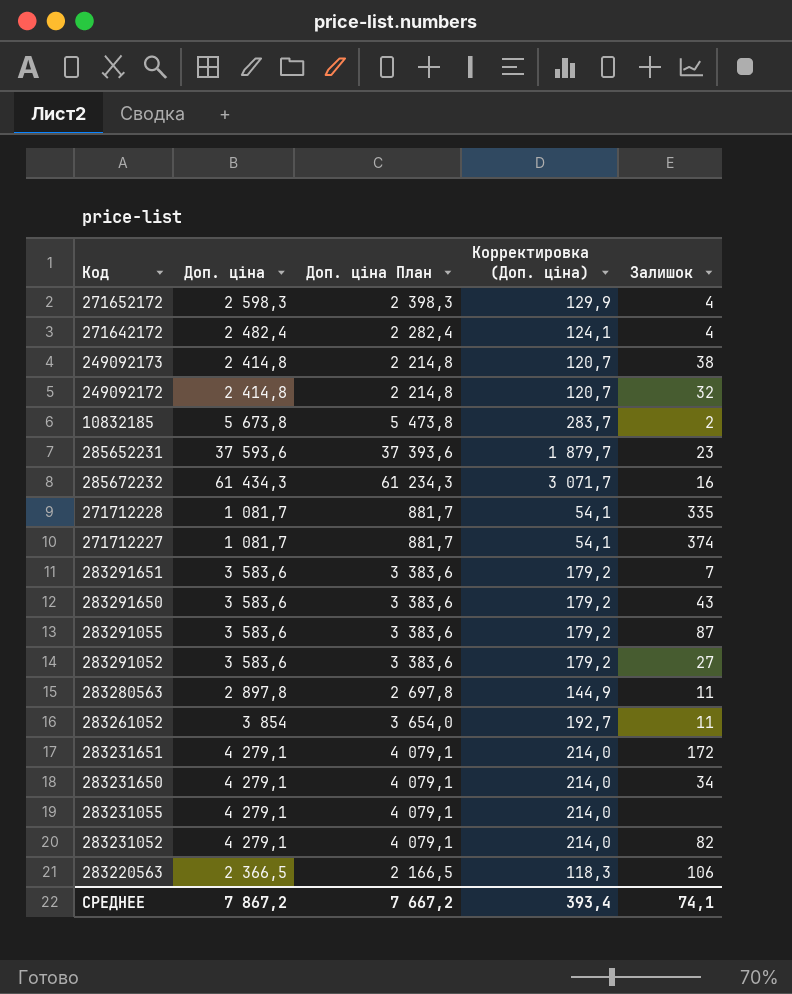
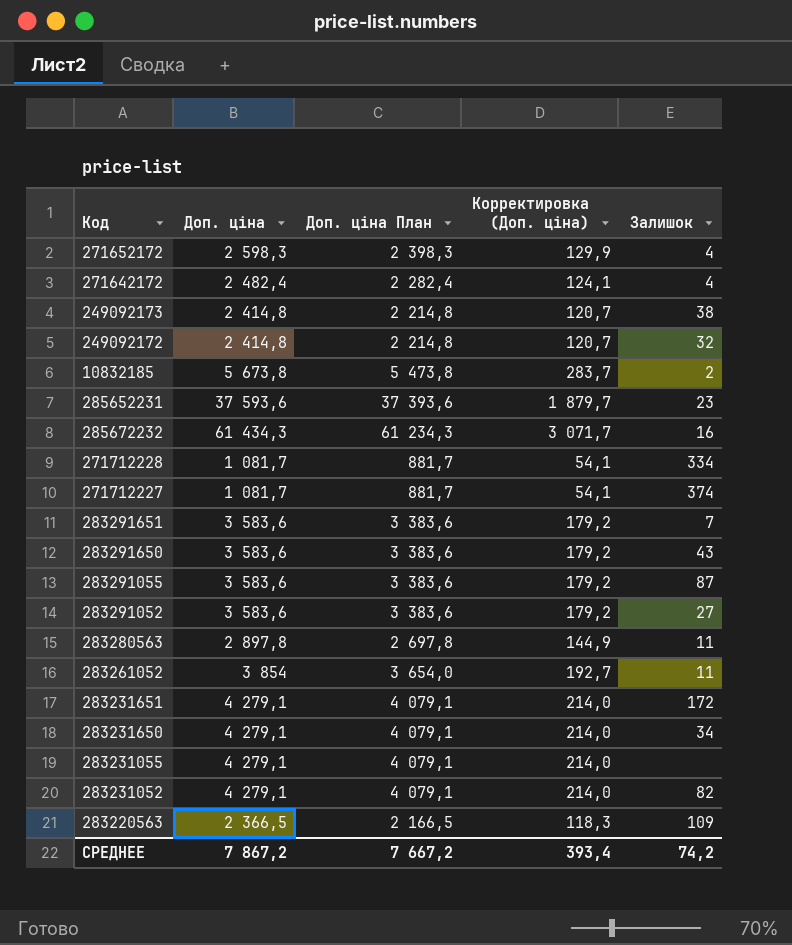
271712228 | Залишок: 335 -> 334
283220563 | Залишок: 106 -> 109
СРЕДНЕЕ | Залишок: 74,1 -> 74,2

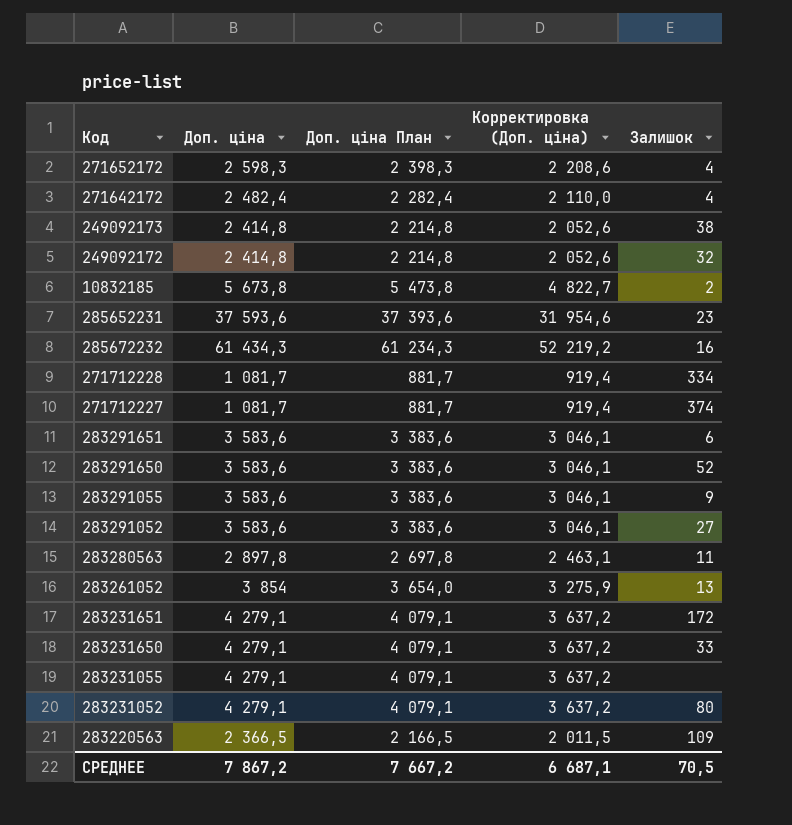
column Корректировка (Доп. ціна) | formula: [Доп. ціна] * 0,05 -> [Доп. ціна] * 0,85
283291651 | Залишок: 7 -> 6
283291650 | Залишок: 43 -> 52
283291055 | Залишок: 87 -> 9
283261052 | Залишок: 11 -> 13
283231650 | Залишок: 34 -> 33
283231052 | Залишок: 82 -> 80
СРЕДНЕЕ | Корректировка (Доп. ціна): 393,4 -> 6 687,1
СРЕДНЕЕ | Залишок: 74,2 -> 70,5

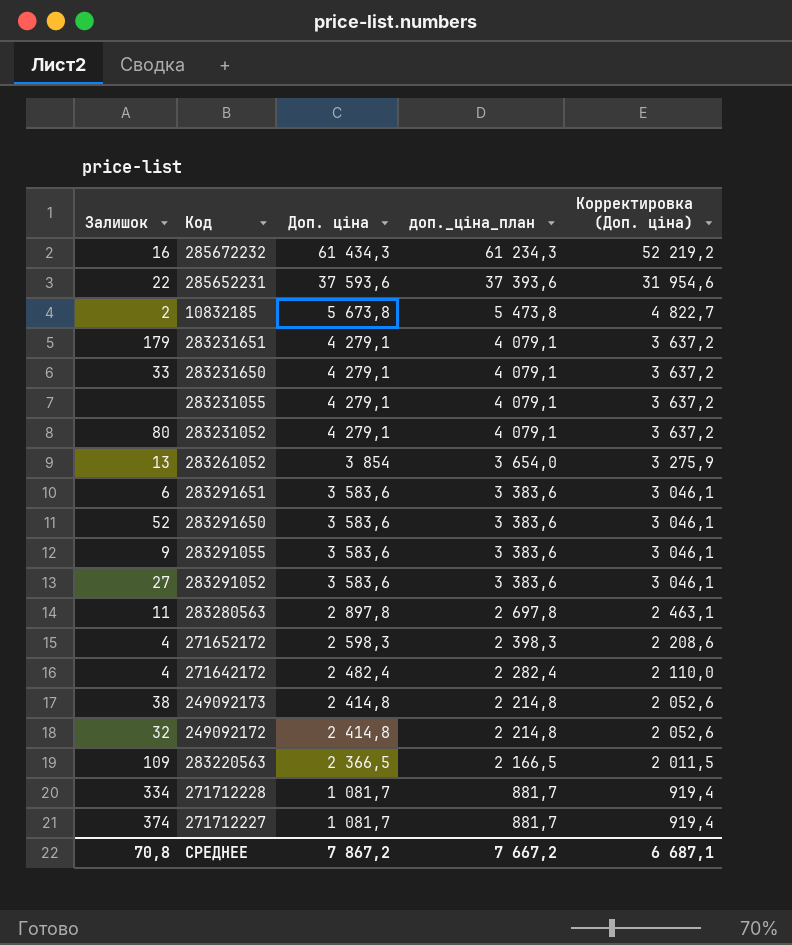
row order: none -> Доп. ціна descending
column Залишок | position: 5 -> 1
column name: Доп. ціна План -> доп._ціна_план
285652231 | Залишок: 23 -> 22
283231651 | Залишок: 172 -> 179
СРЕДНЕЕ | Залишок: 70,5 -> 70,8

